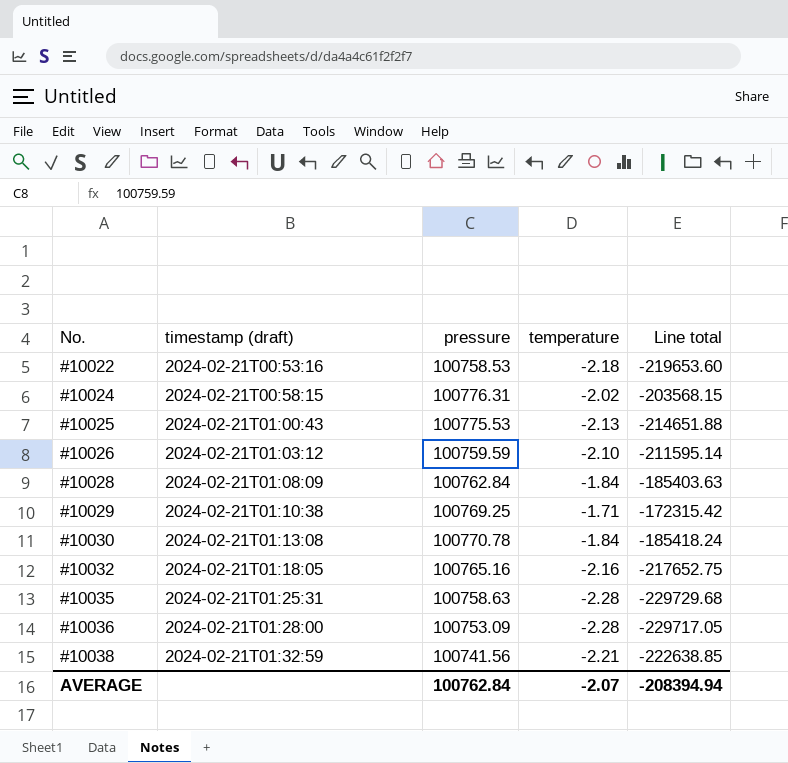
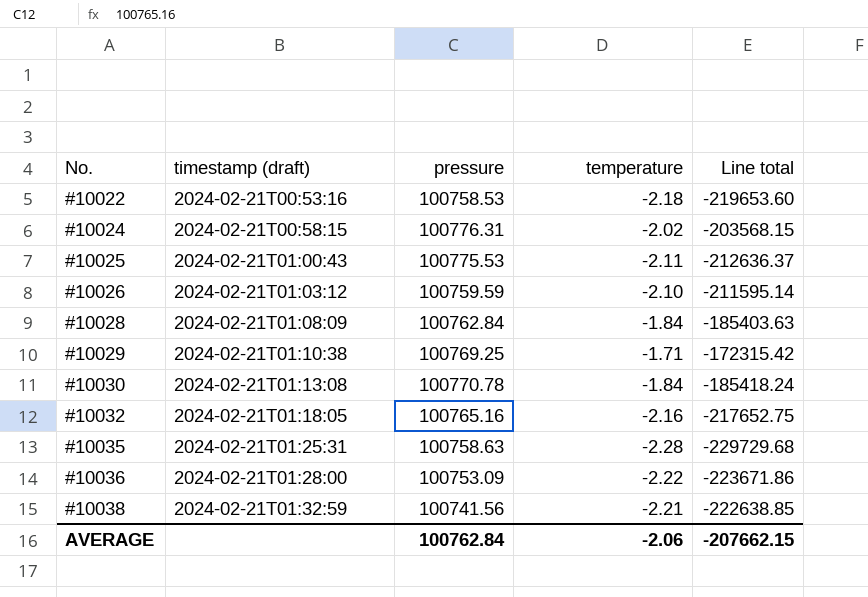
#10025 | temperature: -2.13 -> -2.11
#10025 | Line total: -214651.88 -> -212636.37
#10036 | temperature: -2.28 -> -2.22
#10036 | Line total: -229717.05 -> -223671.86
AVERAGE | temperature: -2.07 -> -2.06
AVERAGE | Line total: -208394.94 -> -207662.15

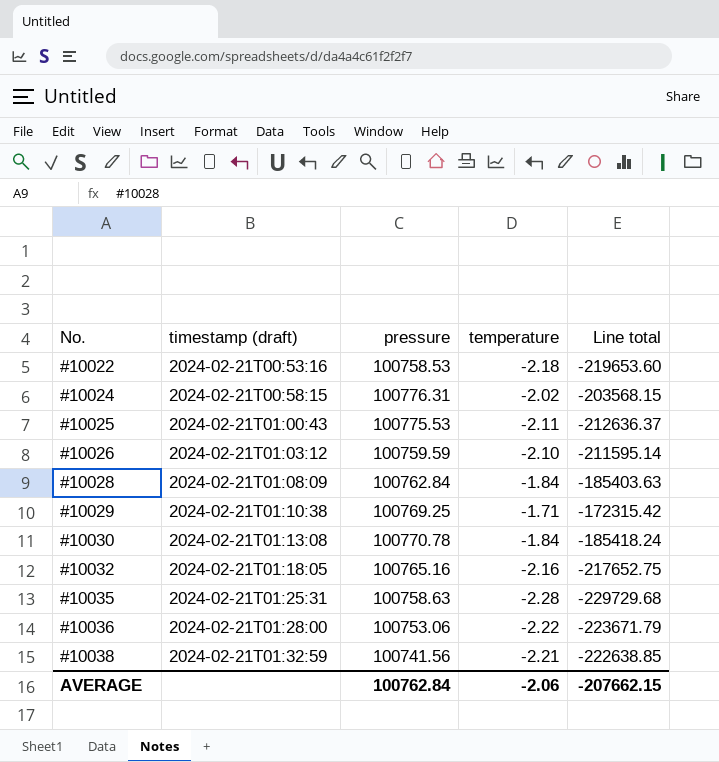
#10036 | pressure: 100753.09 -> 100753.06
#10036 | Line total: -223671.86 -> -223671.79

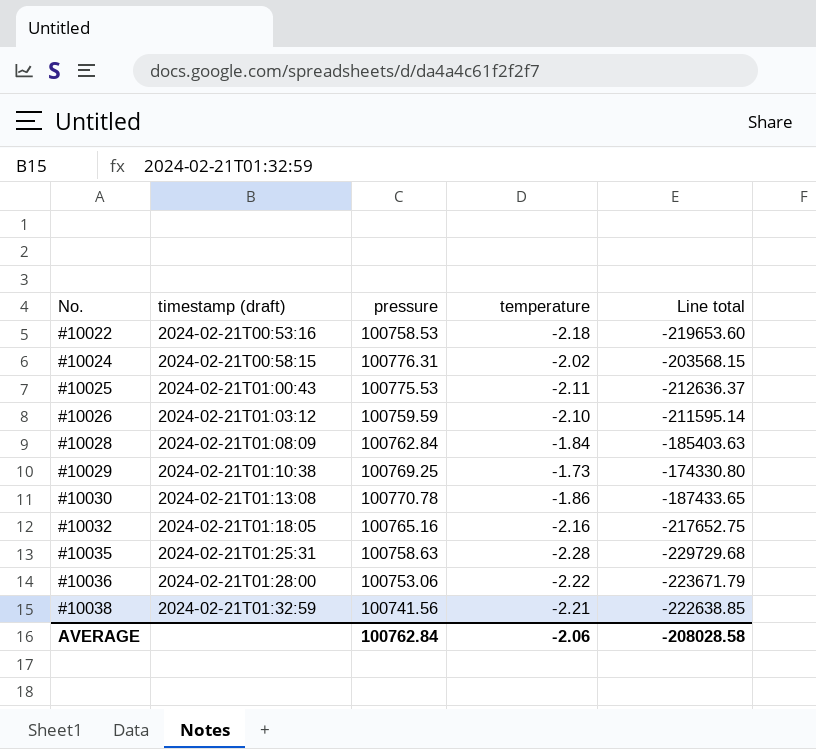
#10029 | temperature: -1.71 -> -1.73
#10029 | Line total: -172315.42 -> -174330.80
#10030 | temperature: -1.84 -> -1.86
#10030 | Line total: -185418.24 -> -187433.65
AVERAGE | Line total: -207662.15 -> -208028.58

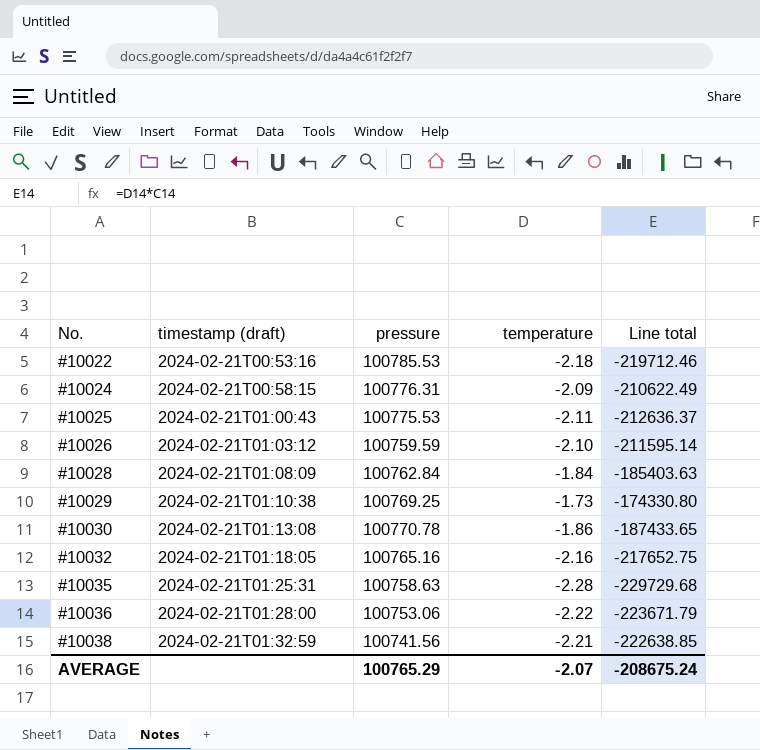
#10022 | pressure: 100758.53 -> 100785.53
#10022 | Line total: -219653.60 -> -219712.46
#10024 | temperature: -2.02 -> -2.09
#10024 | Line total: -203568.15 -> -210622.49
AVERAGE | pressure: 100762.84 -> 100765.29
AVERAGE | temperature: -2.06 -> -2.07
AVERAGE | Line total: -208028.58 -> -208675.24

